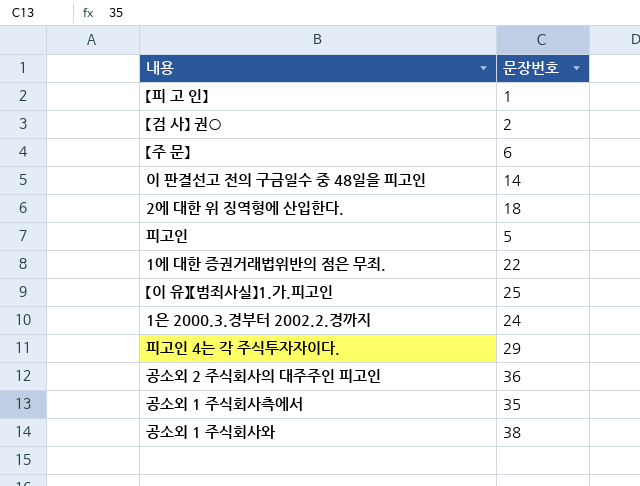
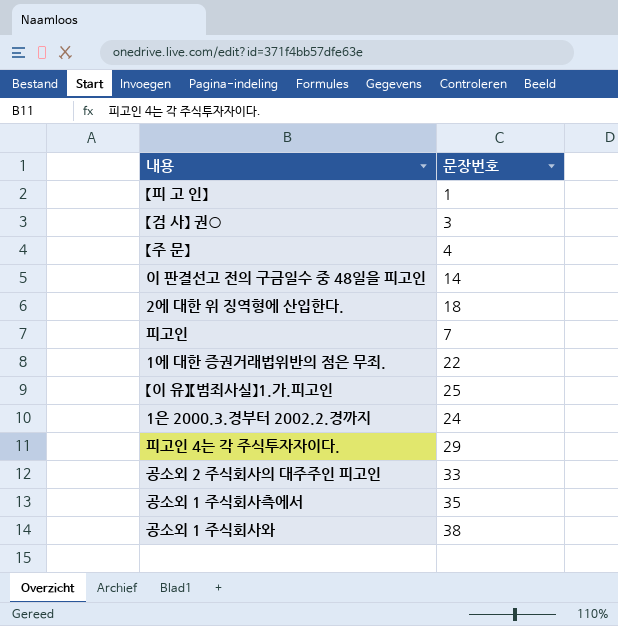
【검 사】 권○ | 문장번호: 2 -> 3
【주 문】 | 문장번호: 6 -> 4
피고인 | 문장번호: 5 -> 7
공소외 2 주식회사의 대주주인 피고인 | 문장번호: 36 -> 33

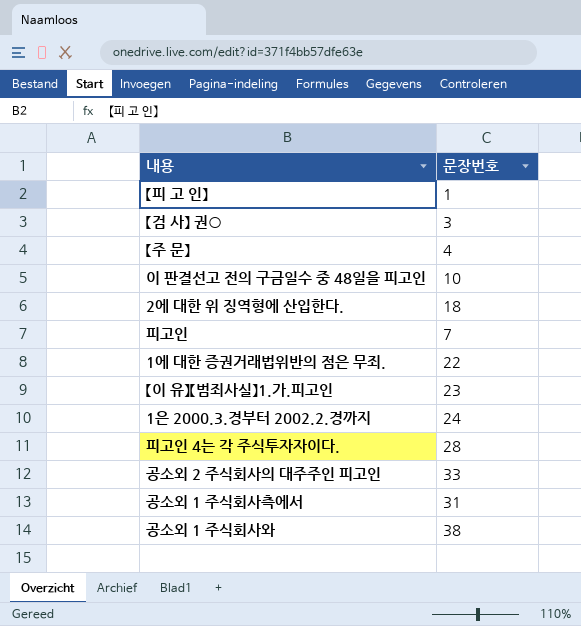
이 판결선고 전의 구금일수 중 48일을 피고인 | 문장번호: 14 -> 10
【이 유】【범죄사실】1.가.피고인 | 문장번호: 25 -> 23
피고인 4는 각 주식투자자이다. | 문장번호: 29 -> 28
공소외 1 주식회사측에서 | 문장번호: 35 -> 31

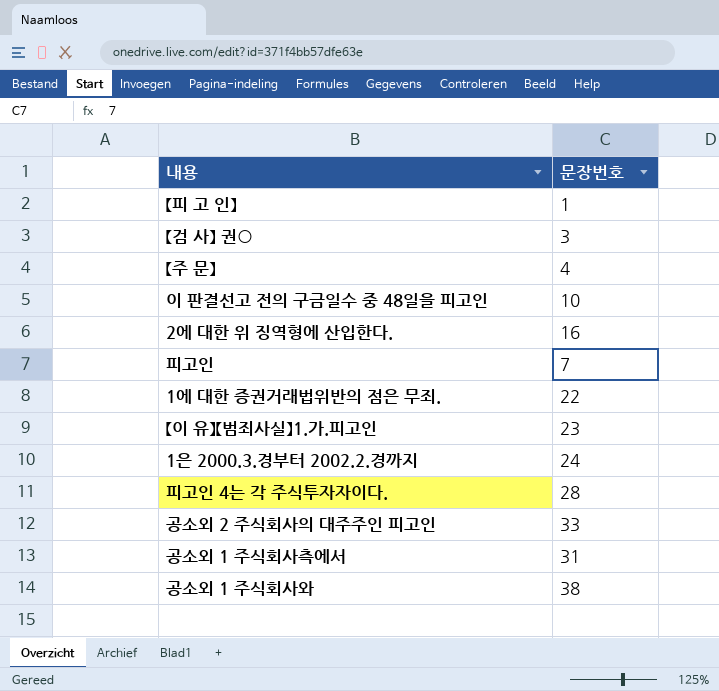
2에 대한 위 징역형에 산입한다. | 문장번호: 18 -> 16

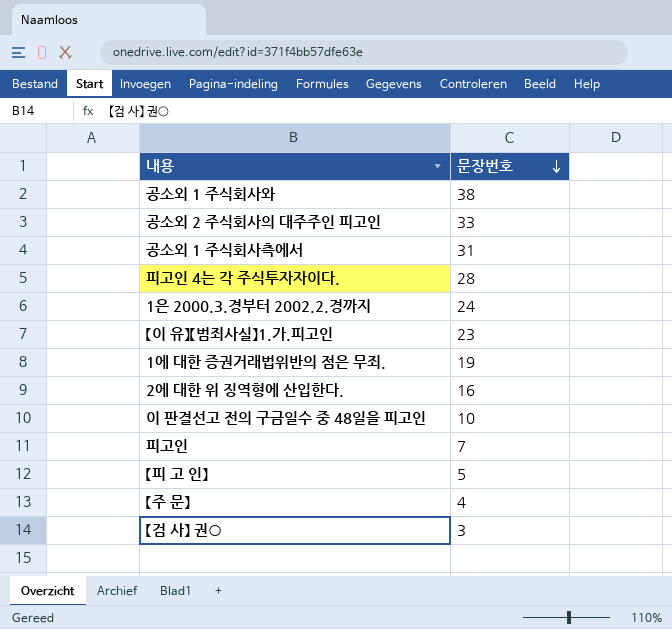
row order: none -> 문장번호 descending
1에 대한 증권거래법위반의 점은 무죄. | 문장번호: 22 -> 19
【피 고 인】 | 문장번호: 1 -> 5

